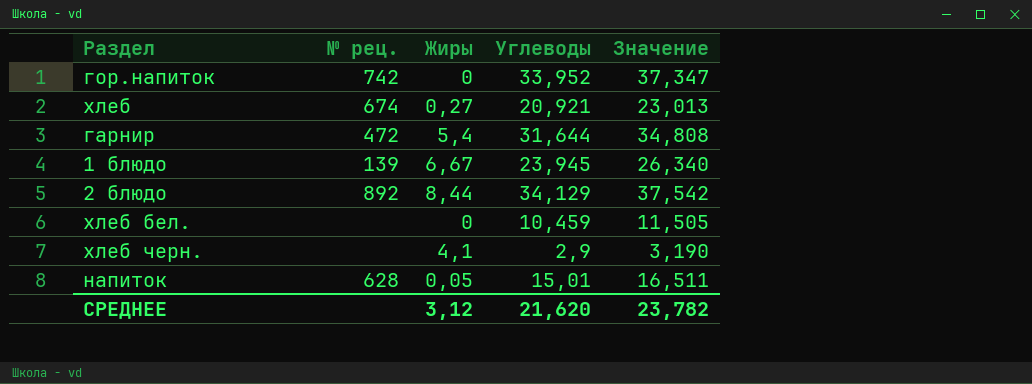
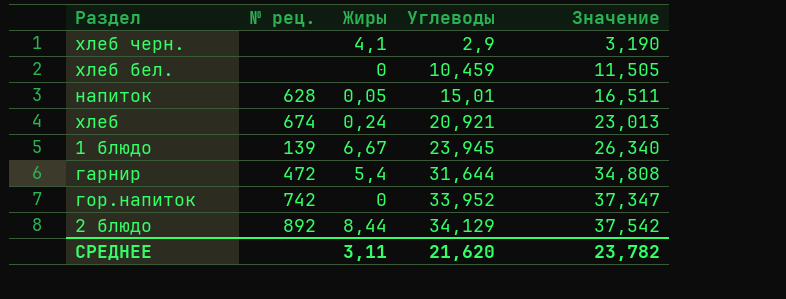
row order: none -> Углеводы ascending
хлеб | Жиры: 0,27 -> 0,24
СРЕДНЕЕ | Жиры: 3,12 -> 3,11

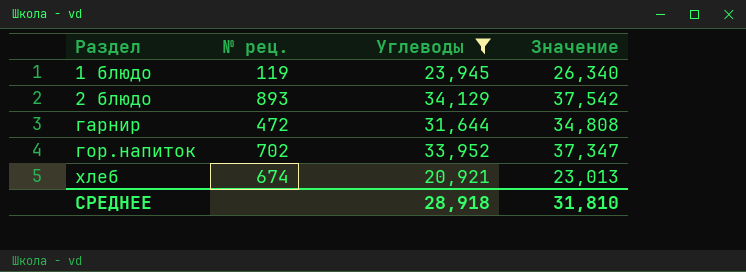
filter: none -> Углеводы >= 20,921
row order: Углеводы ascending -> Раздел ascending
column Жиры | position: 3 -> none
1 блюдо | № рец.: 139 -> 119
2 блюдо | № рец.: 892 -> 893
гор.напиток | № рец.: 742 -> 702
СРЕДНЕЕ | Углеводы: 21,620 -> 28,918
СРЕДНЕЕ | Значение: 23,782 -> 31,810

